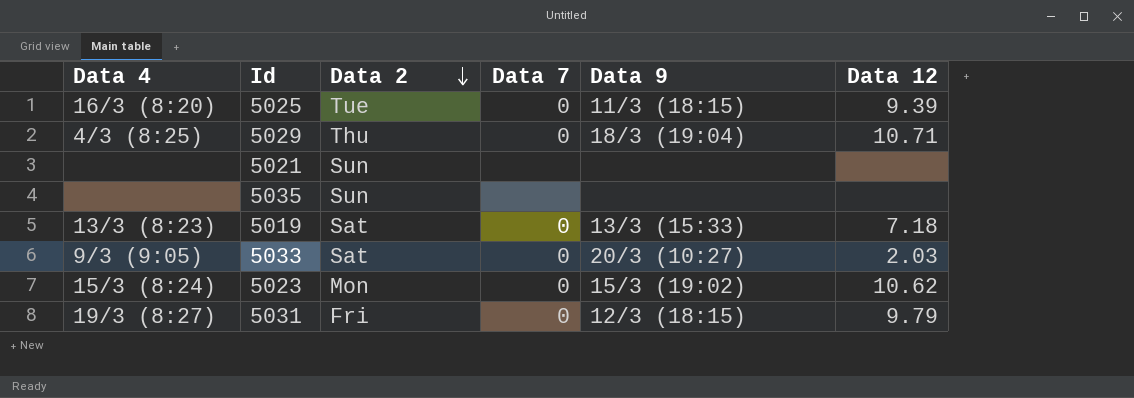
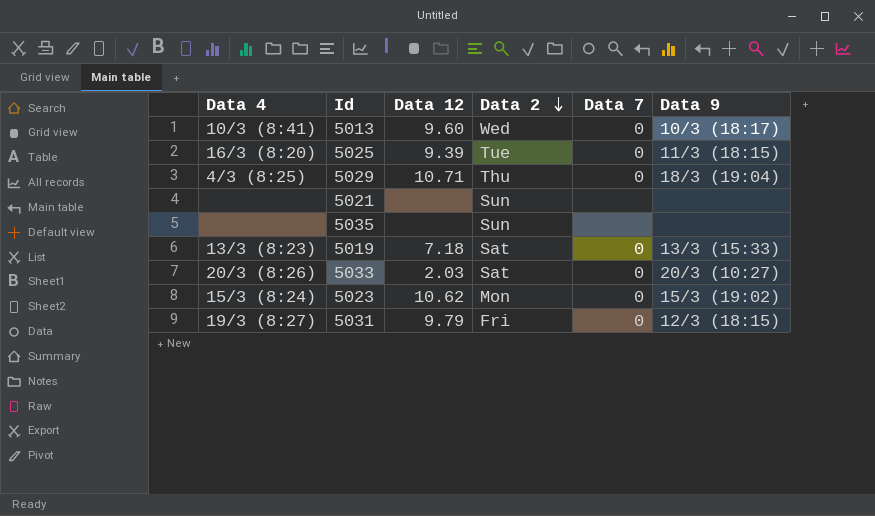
column Data 12 | position: 6 -> 3
row 5013: none -> 10/3 (8:41) | 9.60 | Wed | 0 | 10/3 (18:17)
5033 | Data 4: 9/3 (9:05) -> 20/3 (8:26)

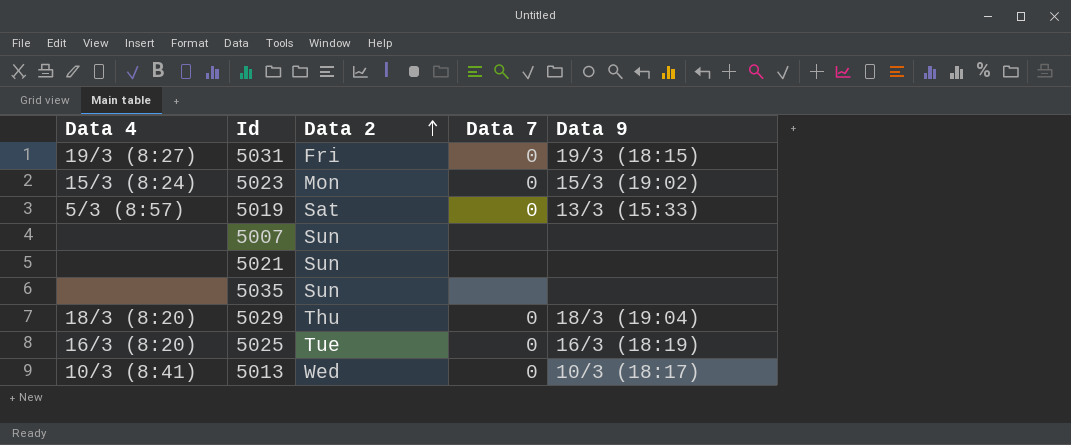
row order: Data 2 descending -> Data 2 ascending
column Data 12 | position: 3 -> none
row 5033: 20/3 (8:26) | 2.03 | Sat | 0 | 20/3 (10:27) -> none
5031 | Data 9: 12/3 (18:15) -> 19/3 (18:15)
5019 | Data 4: 13/3 (8:23) -> 5/3 (8:57)
row 5007: none -> none | Sun | none | none
5029 | Data 4: 4/3 (8:25) -> 18/3 (8:20)
5025 | Data 9: 11/3 (18:15) -> 16/3 (18:19)

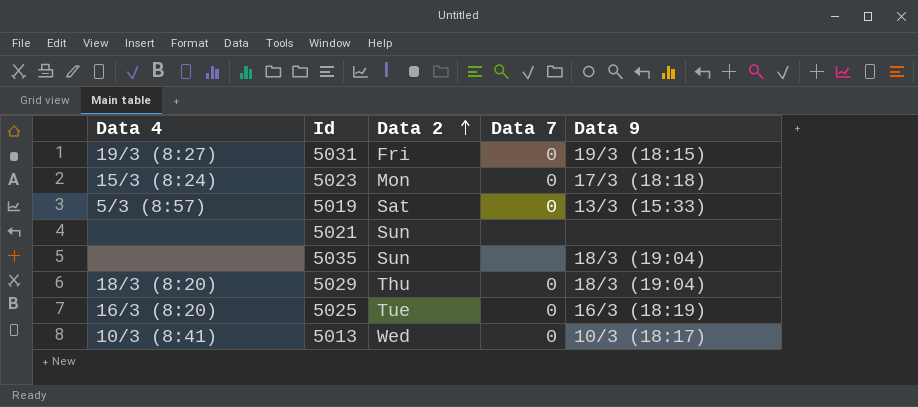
row 5007: none | Sun | none | none -> none
5023 | Data 9: 15/3 (19:02) -> 17/3 (18:18)
5035 | Data 9: none -> 18/3 (19:04)

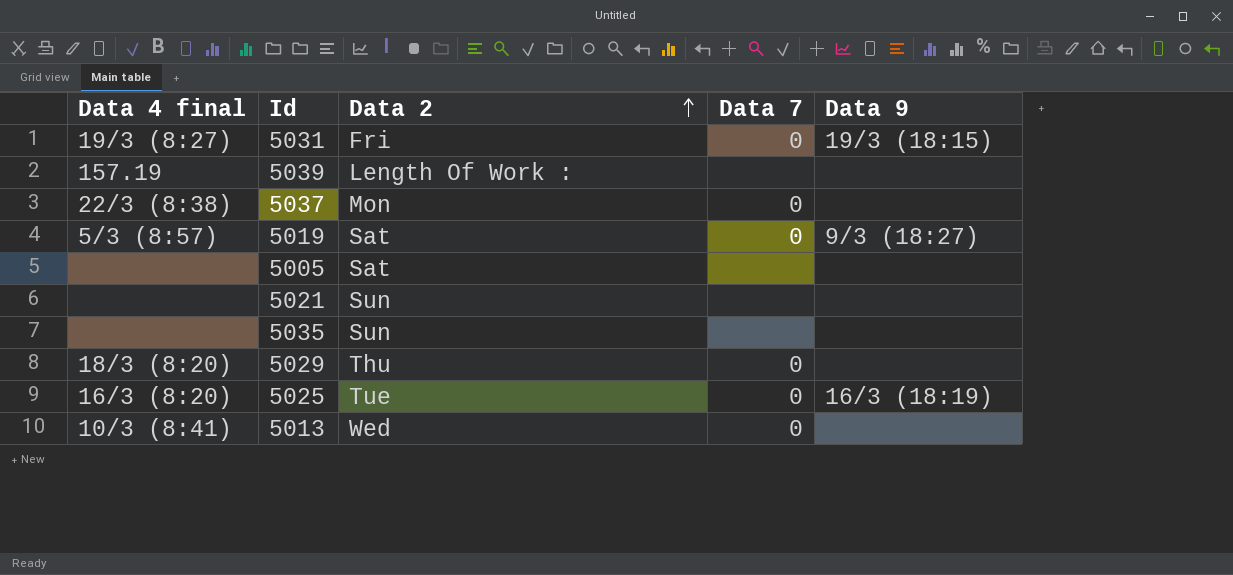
column name: Data 4 -> Data 4 final
row 5023: 15/3 (8:24) | Mon | 0 | 17/3 (18:18) -> none
row 5039: none -> 157.19 | Length Of Work : | none | none
row 5037: none -> 22/3 (8:38) | Mon | 0 | none
5019 | Data 9: 13/3 (15:33) -> 9/3 (18:27)
row 5005: none -> none | Sat | none | none
5035 | Data 9: 18/3 (19:04) -> none
5029 | Data 9: 18/3 (19:04) -> none
5013 | Data 9: 10/3 (18:17) -> none

